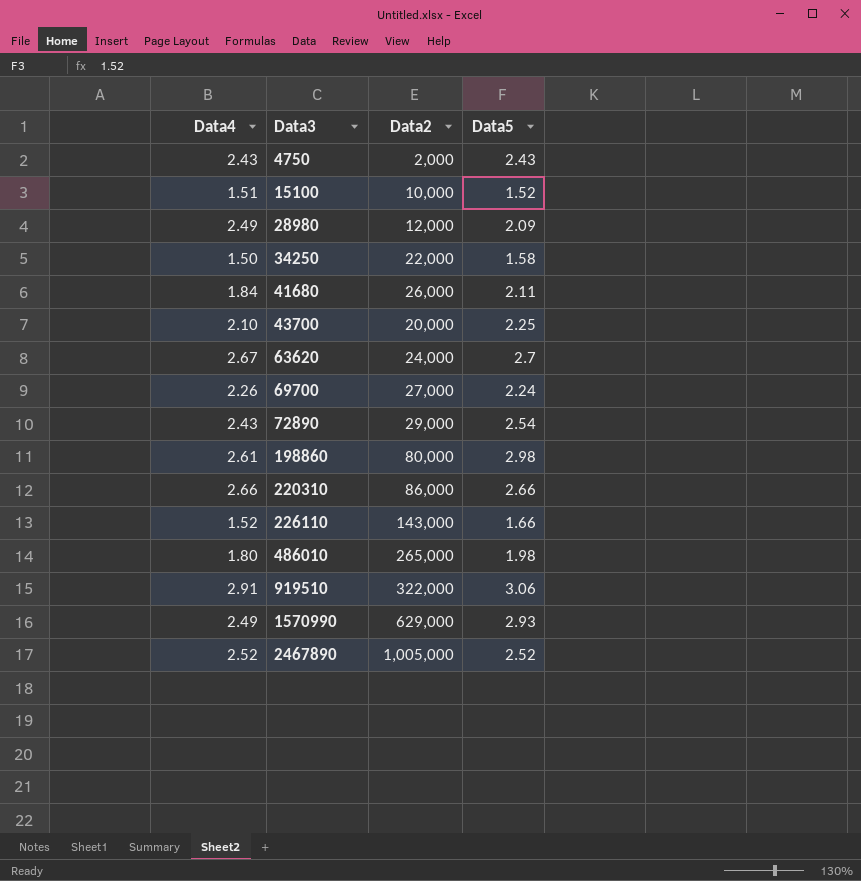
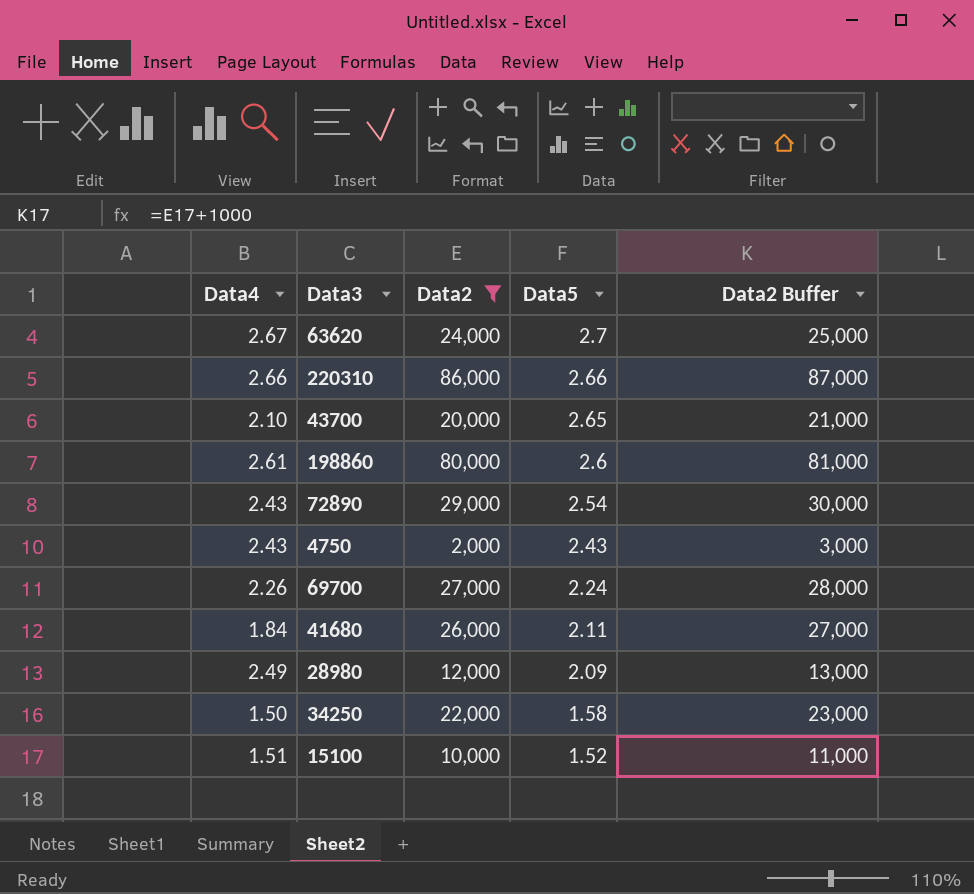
filter: none -> Data2 <= 86,000
row order: Data3 ascending -> Data5 descending
column Data2 Buffer | formula: none -> [Data2] + 1000
43700 | Data5: 2.25 -> 2.65
198860 | Data5: 2.98 -> 2.6

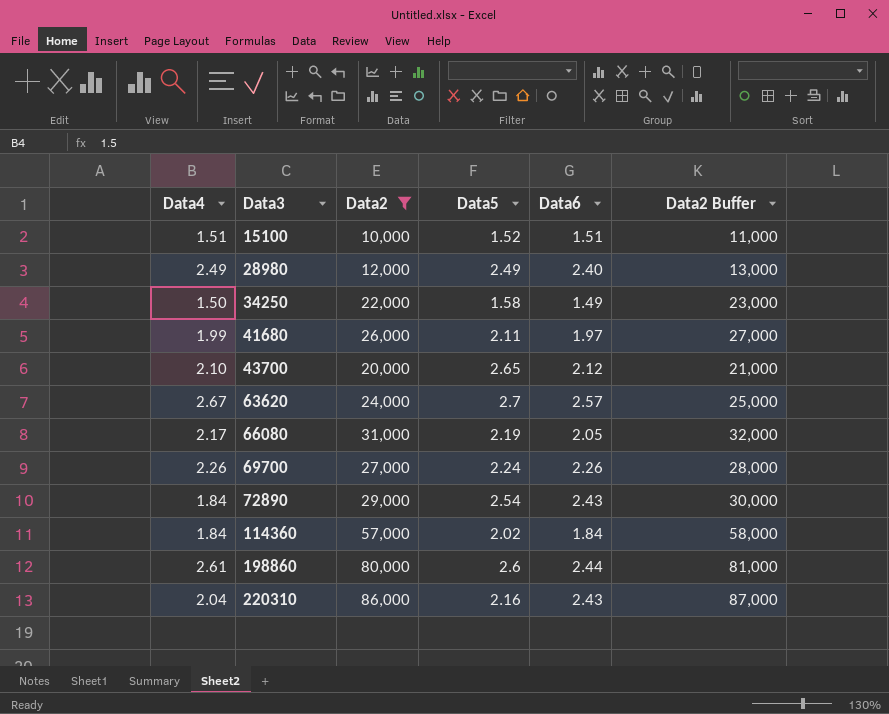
row order: Data5 descending -> Data3 ascending
column Data6 | position: none -> 5
row 4750: 2.43 | 2,000 | 2.43 | 3,000 -> none
28980 | Data5: 2.09 -> 2.49
41680 | Data4: 1.84 -> 1.99
row 66080: none -> 2.17 | 31,000 | 2.19 | 2.05 | 32,000
72890 | Data4: 2.43 -> 1.84
row 114360: none -> 1.84 | 57,000 | 2.02 | 1.84 | 58,000
220310 | Data4: 2.66 -> 2.04
220310 | Data5: 2.66 -> 2.16

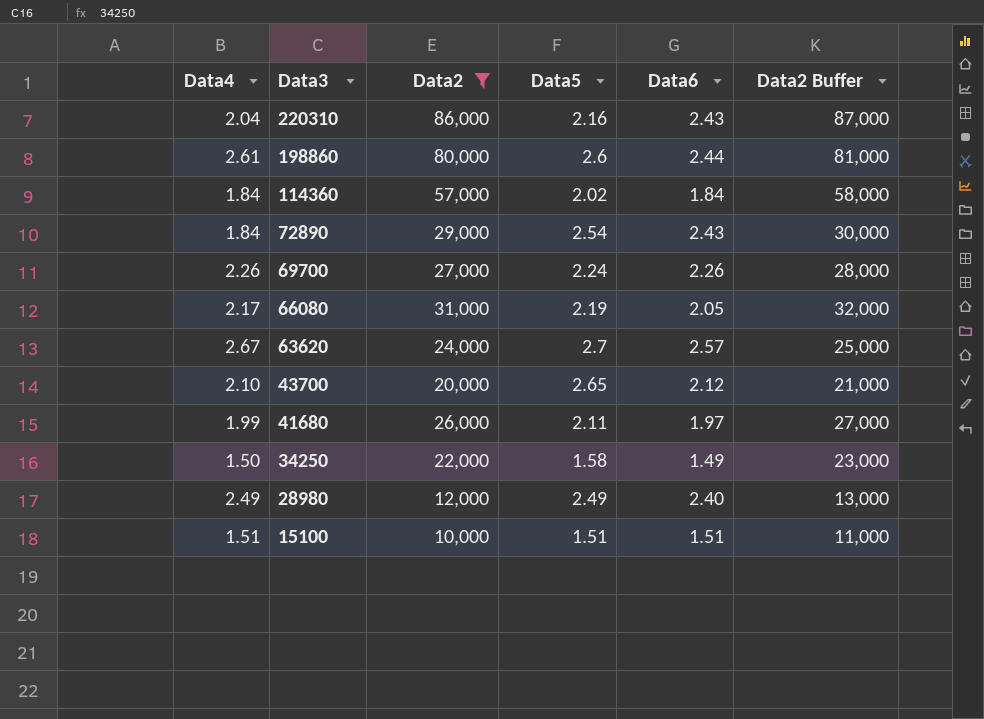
row order: Data3 ascending -> Data3 descending
15100 | Data5: 1.52 -> 1.51

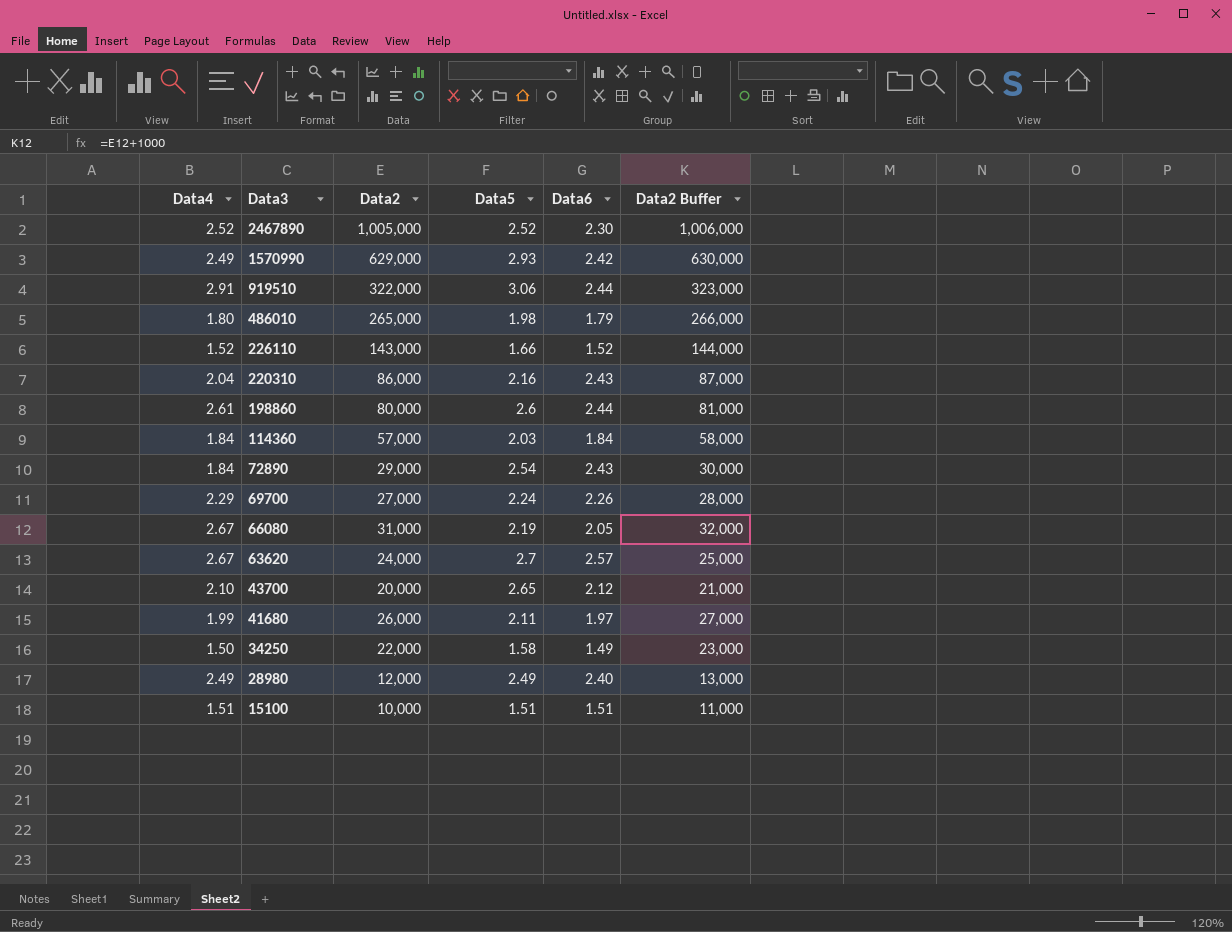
filter: Data2 <= 86,000 -> none
114360 | Data5: 2.02 -> 2.03
69700 | Data4: 2.26 -> 2.29
66080 | Data4: 2.17 -> 2.67

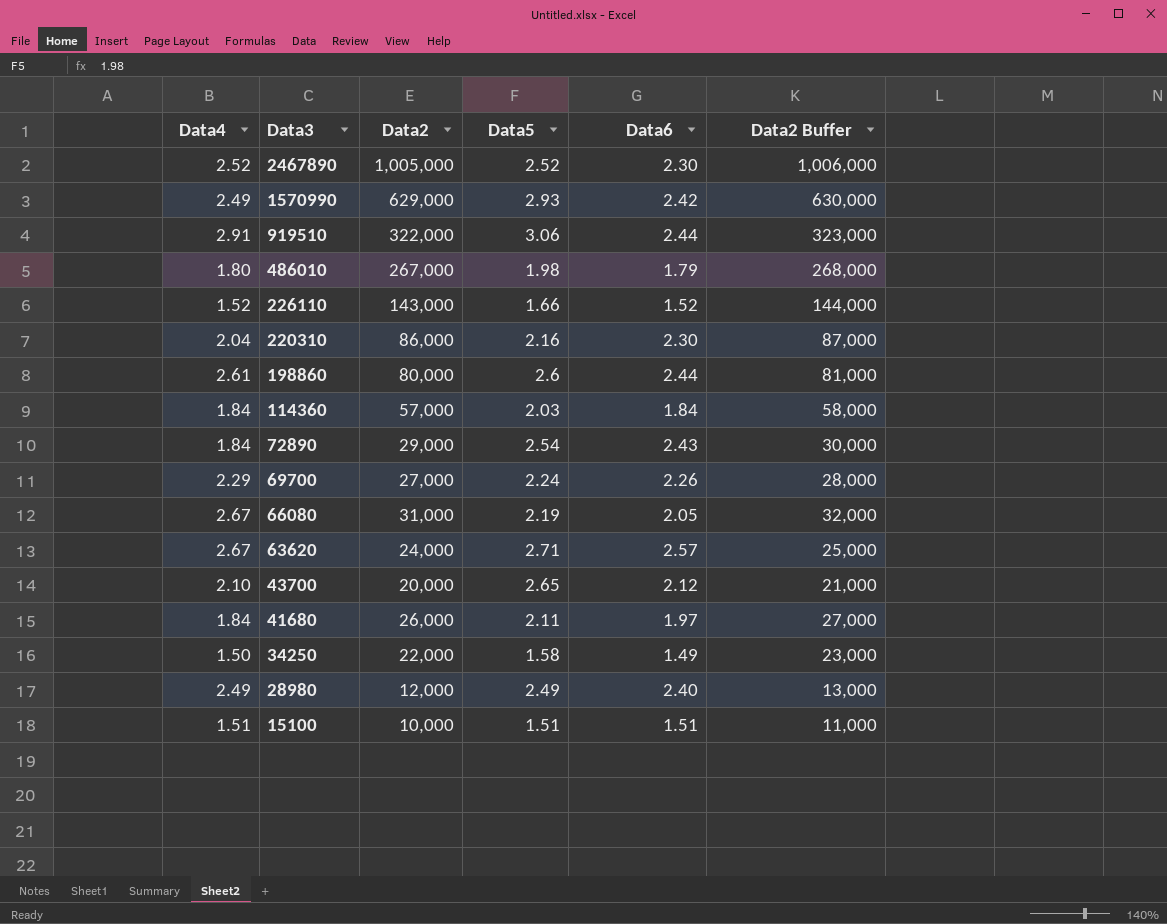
486010 | Data2: 265,000 -> 267,000
486010 | Data2 Buffer: 266,000 -> 268,000
220310 | Data6: 2.43 -> 2.30
63620 | Data5: 2.7 -> 2.71
41680 | Data4: 1.99 -> 1.84

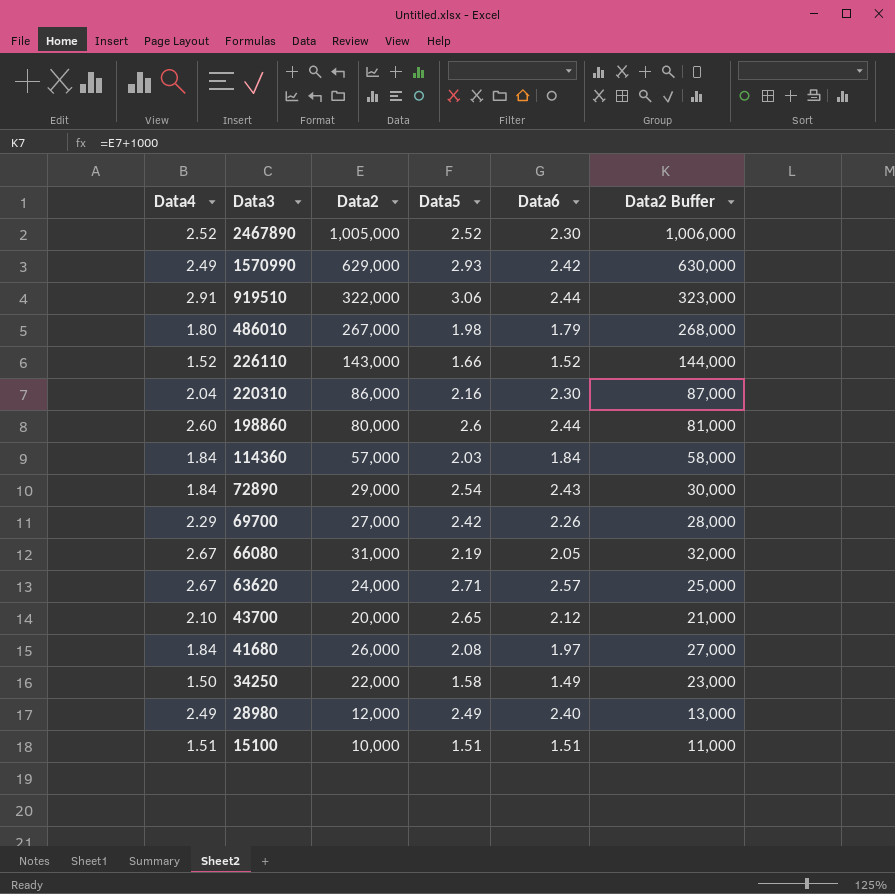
198860 | Data4: 2.61 -> 2.60
69700 | Data5: 2.24 -> 2.42
41680 | Data5: 2.11 -> 2.08

